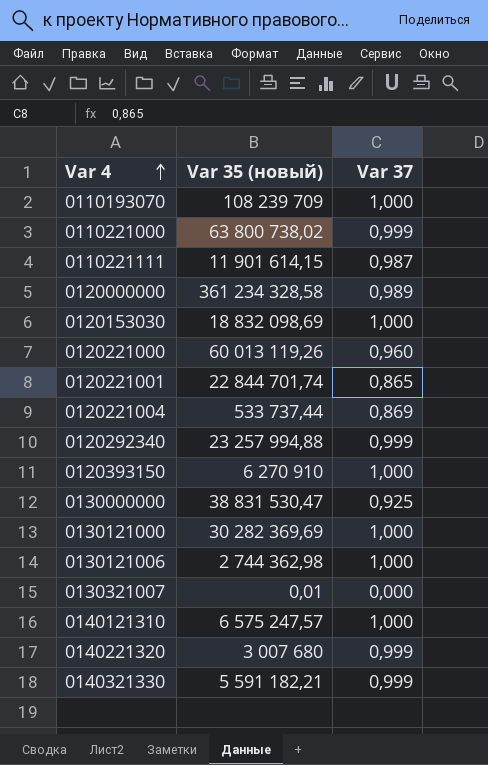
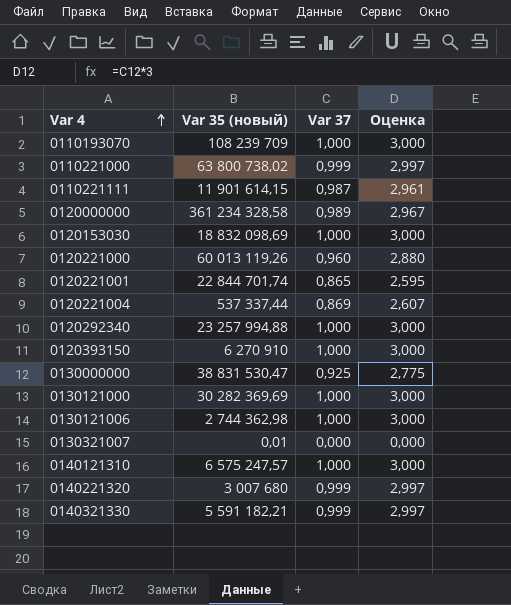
column Оценка | formula: none -> [Var 37] * 3
0120221004 | Var 35 (новый): 533 737,44 -> 537 337,44
0120292340 | Var 37: 0,999 -> 1,000

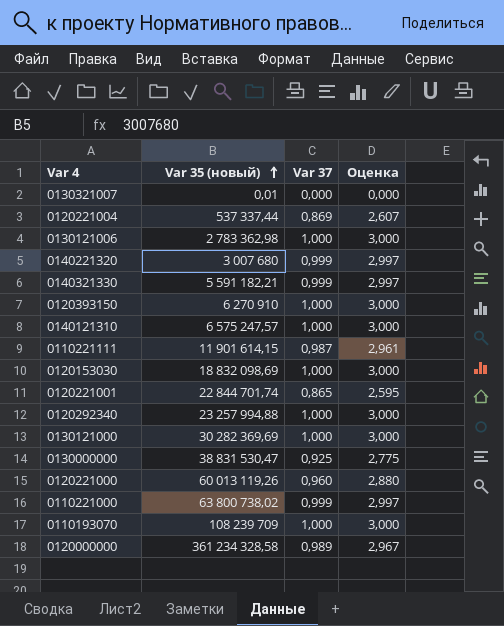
row order: Var 4 ascending -> Var 35 (новый) ascending
0130121006 | Var 35 (новый): 2 744 362,98 -> 2 783 362,98

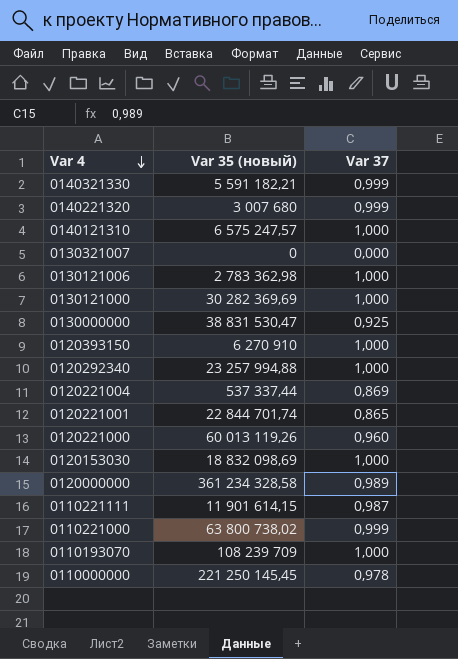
row order: Var 35 (новый) ascending -> Var 4 descending
column Оценка | formula: [Var 37] * 3 -> none
0130321007 | Var 35 (новый): 0,01 -> 0
row 0110000000: none -> 221 250 145,45 | 0,978

